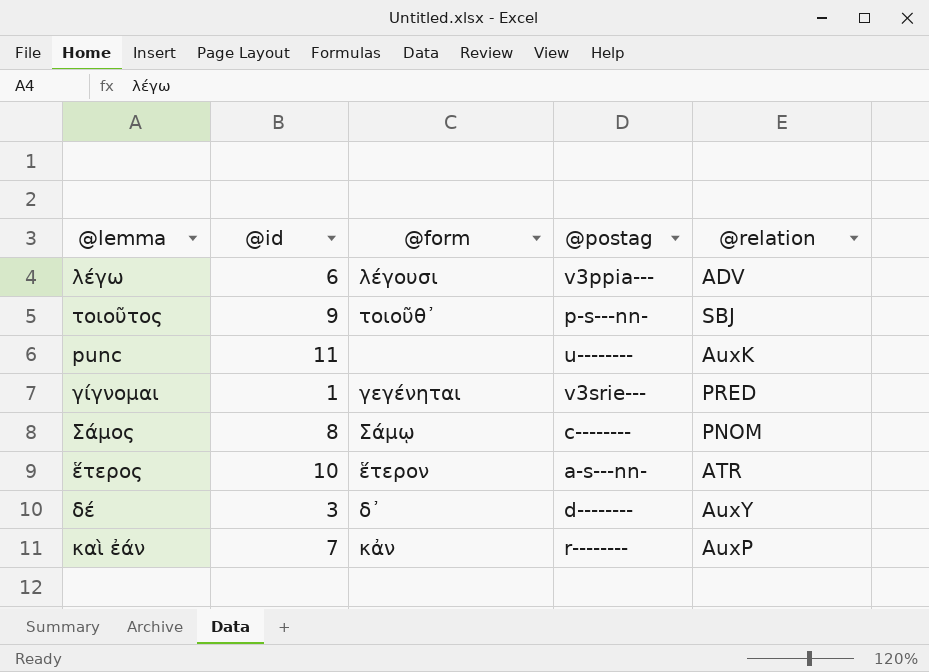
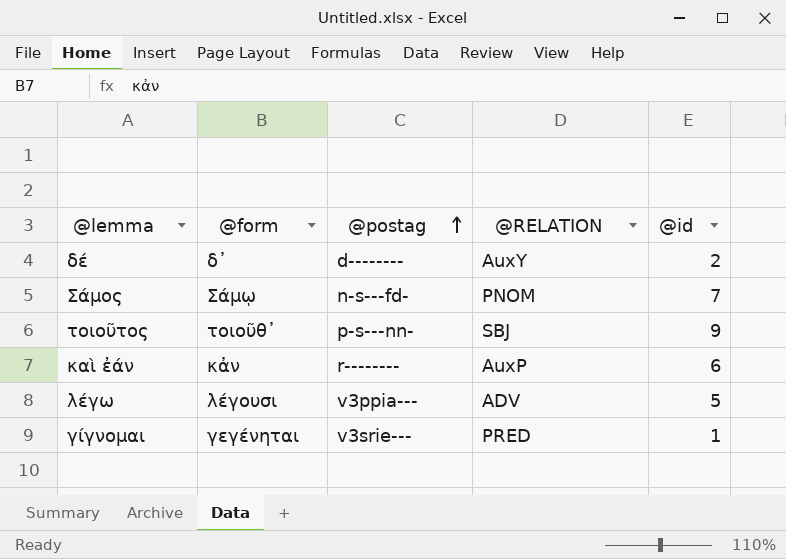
row order: none -> @postag ascending
column name: @relation -> @RELATION
column @id | position: 2 -> 5
row punc: 11 | none | u-------- | AuxK -> none
row ἕτερος: 10 | ἕτερον | a-s---nn- | ATR -> none
δέ | @id: 3 -> 2
Σάμος | @postag: c-------- -> n-s---fd-
Σάμος | @id: 8 -> 7
καὶ ἐάν | @id: 7 -> 6
λέγω | @id: 6 -> 5

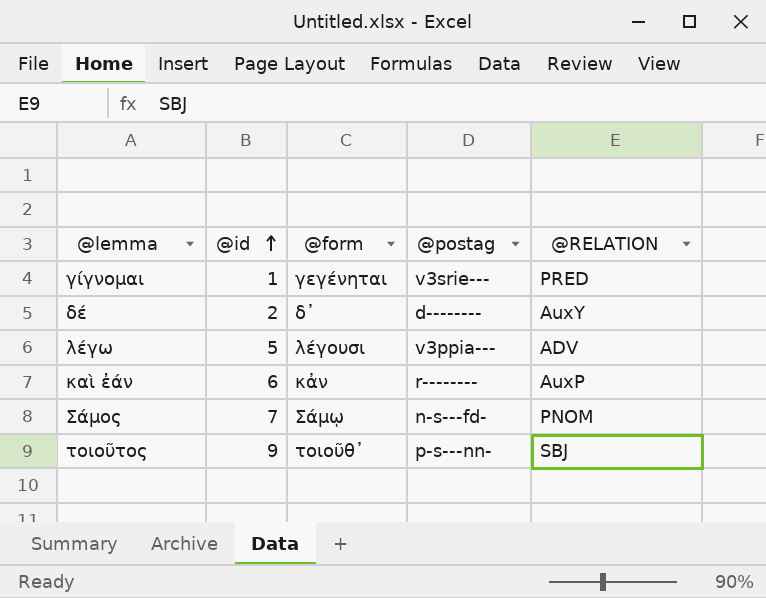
row order: @postag ascending -> @id ascending
column @id | position: 5 -> 2

